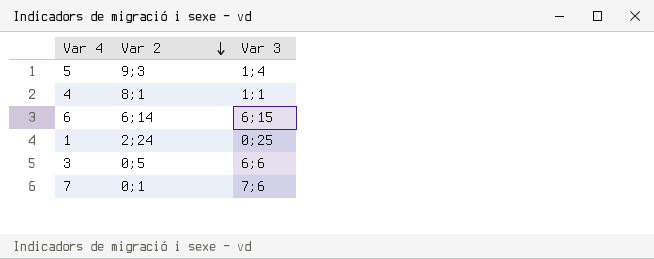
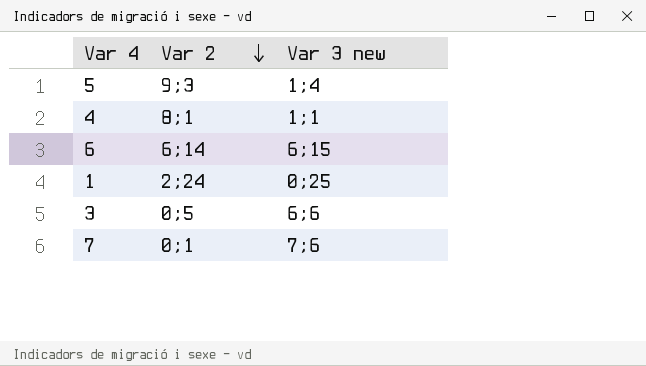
column name: Var 3 -> Var 3 new

